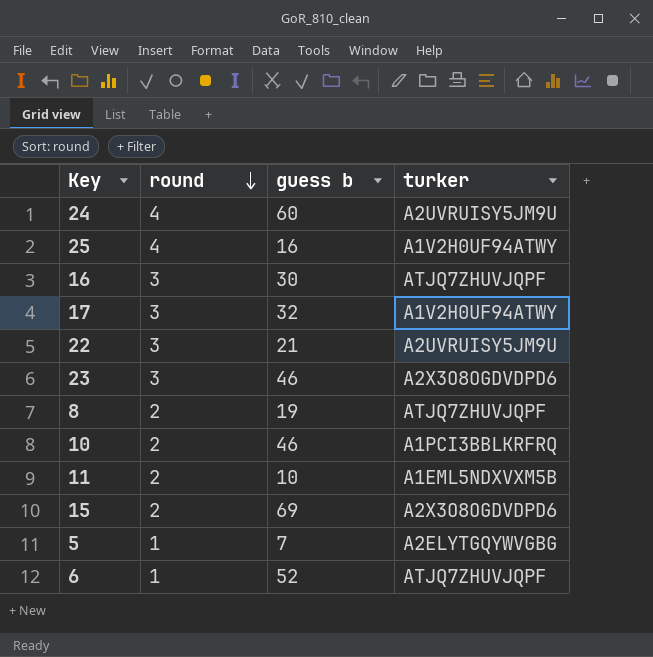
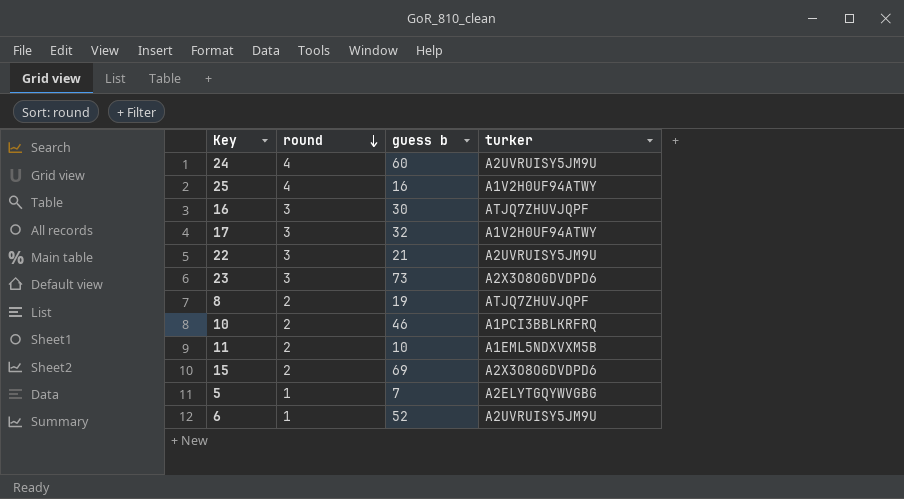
23 | guess b: 46 -> 73
6 | turker: ATJQ7ZHUVJQPF -> A2UVRUISY5JM9U

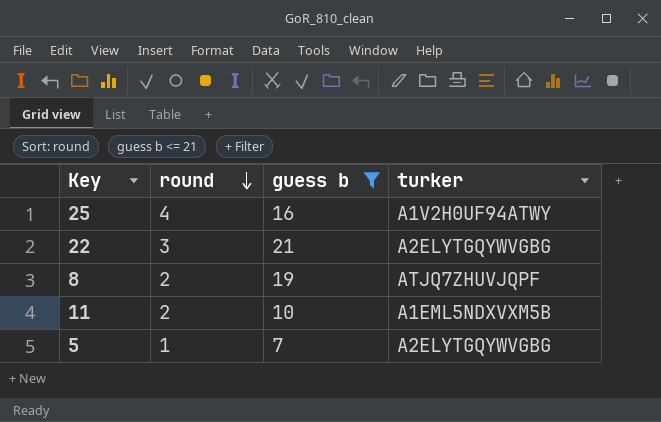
filter: none -> guess b <= 21
22 | turker: A2UVRUISY5JM9U -> A2ELYTGQYWVGBG

